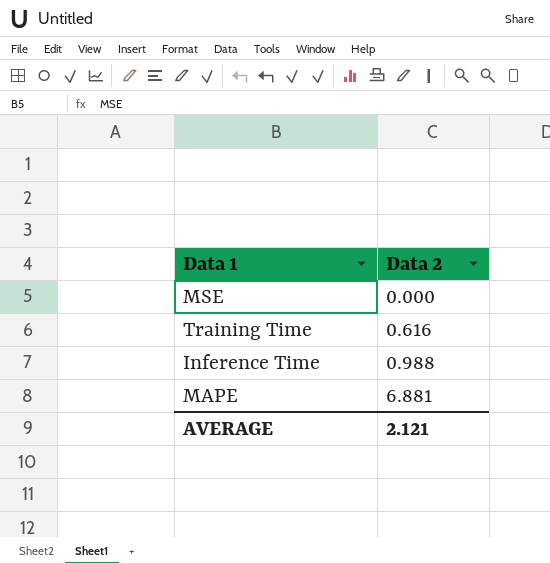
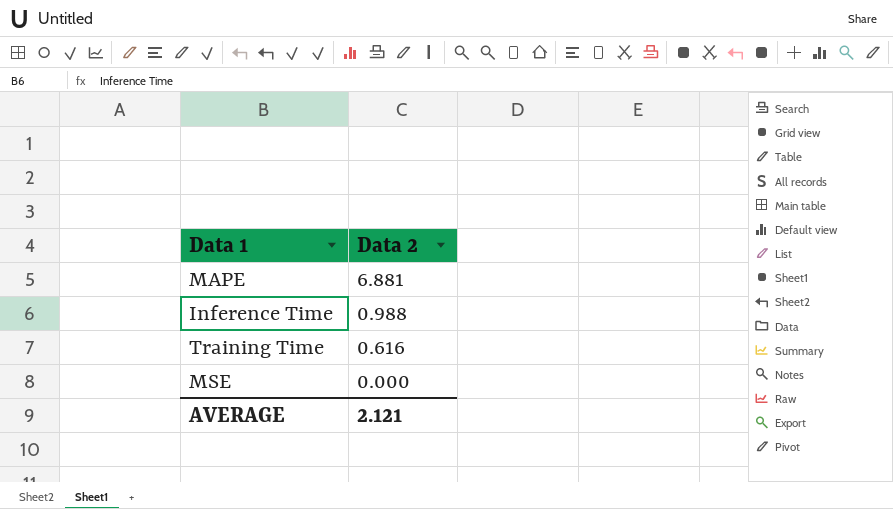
row order: Data 2 ascending -> Data 2 descending

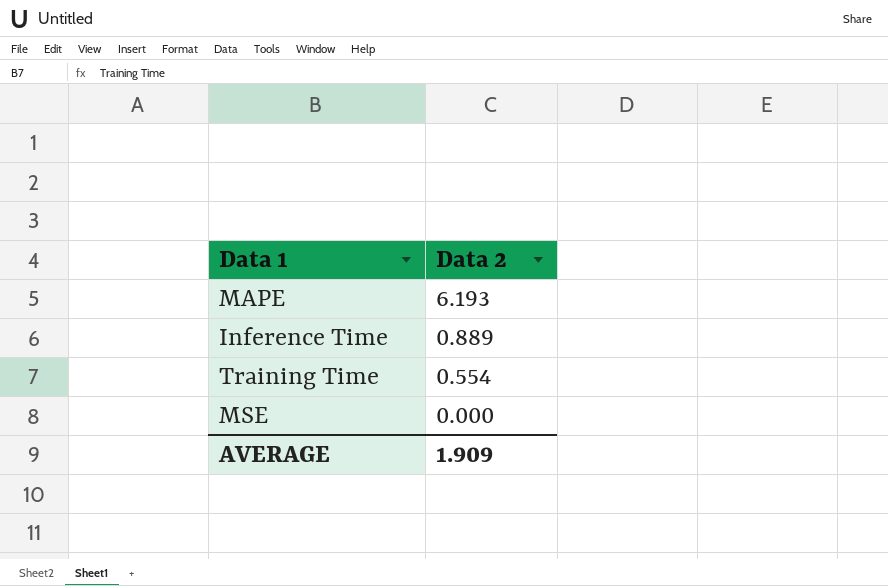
MAPE | Data 2: 6.881 -> 6.193
Inference Time | Data 2: 0.988 -> 0.889
Training Time | Data 2: 0.616 -> 0.554
AVERAGE | Data 2: 2.121 -> 1.909

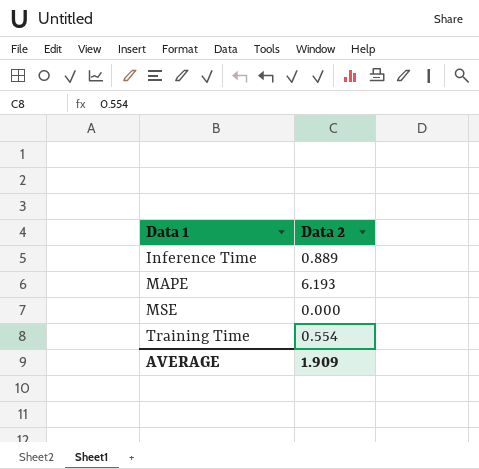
row order: Data 2 descending -> Data 1 ascending

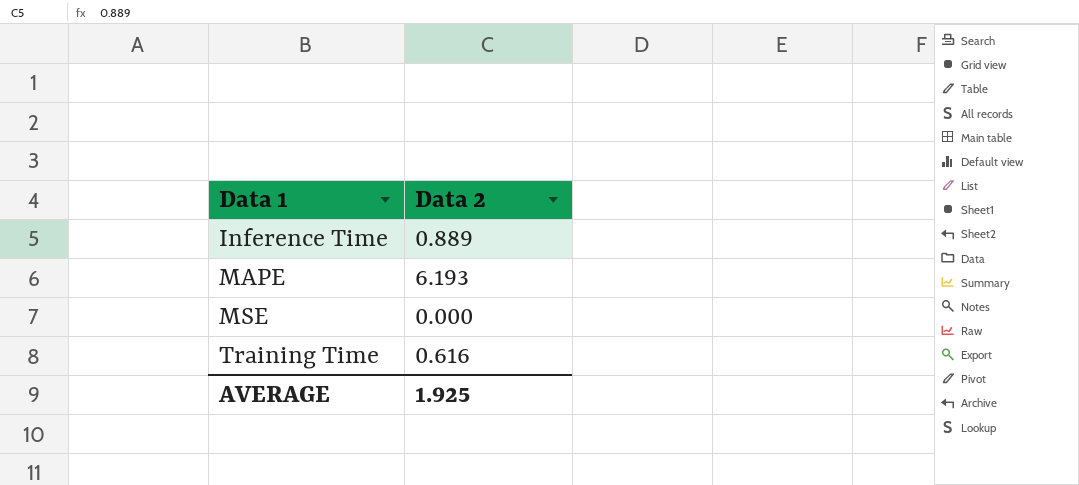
Training Time | Data 2: 0.554 -> 0.616
AVERAGE | Data 2: 1.909 -> 1.925

